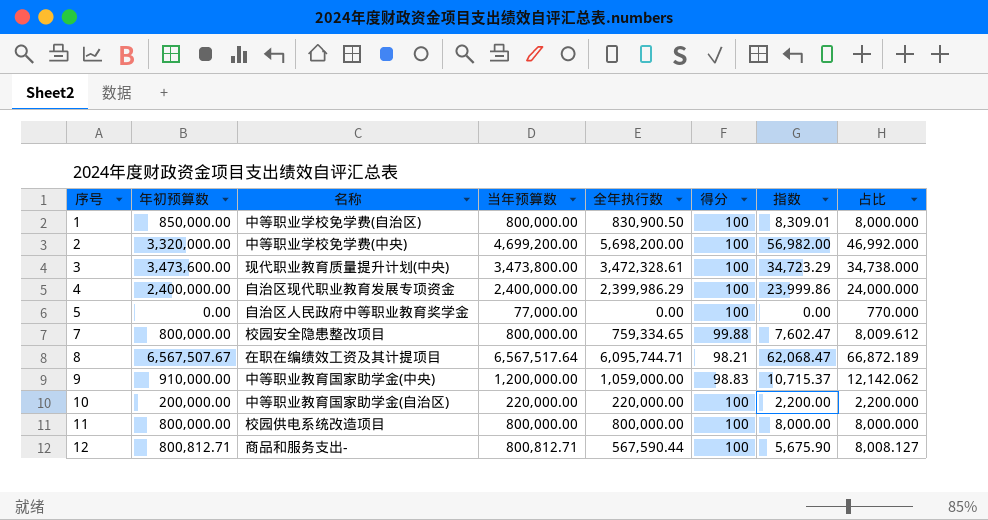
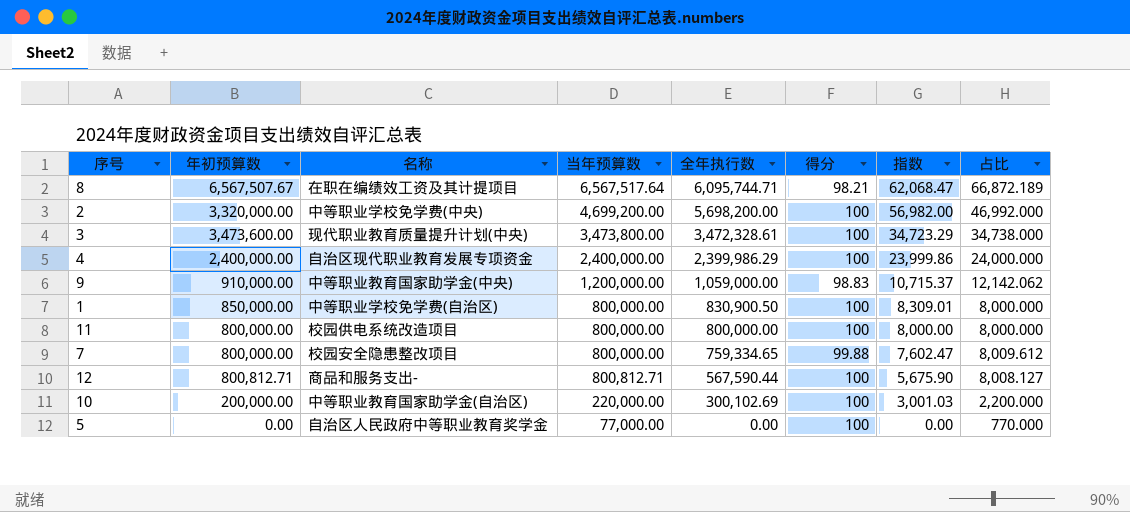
row order: 序号 ascending -> 全年执行数 descending
10 | 全年执行数: 220,000.00 -> 300,102.69
10 | 指数: 2,200.00 -> 3,001.03

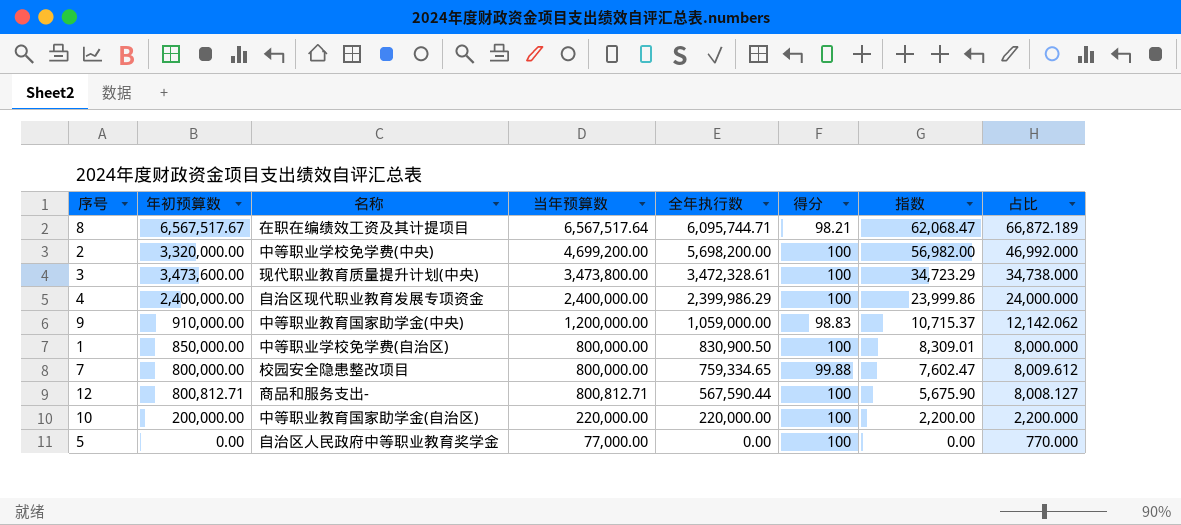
row 11: 800,000.00 | 校园供电系统改造项目 | 800,000.00 | 800,000.00 | 100 | 8,000.00 | 8,000.000 -> none
8 | 年初预算数: 6,567,507.67 -> 6,567,517.67
10 | 全年执行数: 300,102.69 -> 220,000.00
10 | 指数: 3,001.03 -> 2,200.00

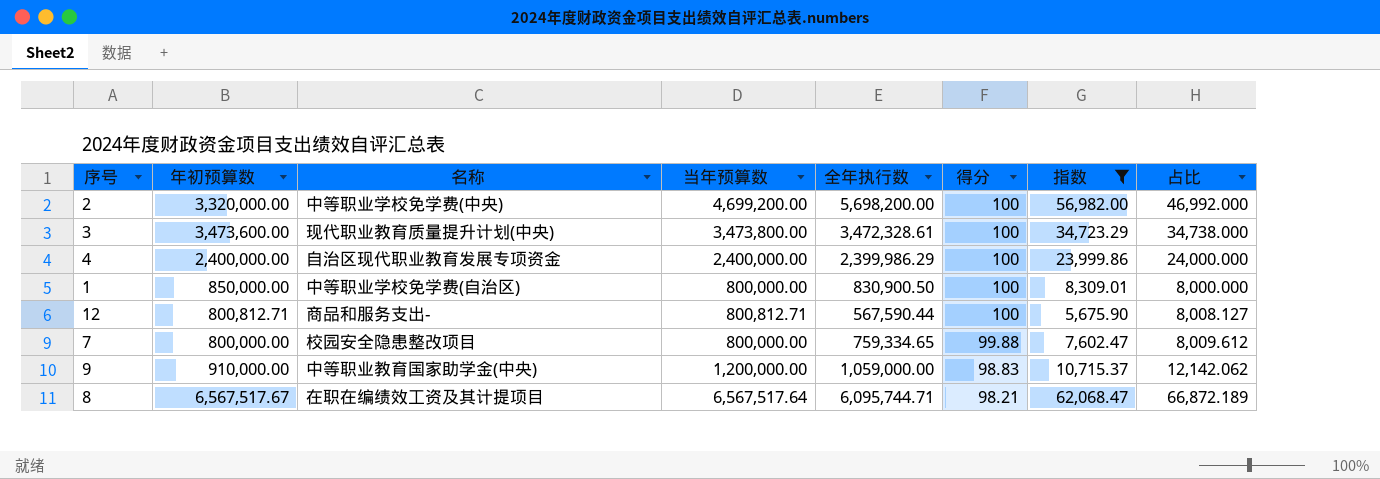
filter: none -> 指数 >= 5,675.90
row order: 全年执行数 descending -> 得分 descending

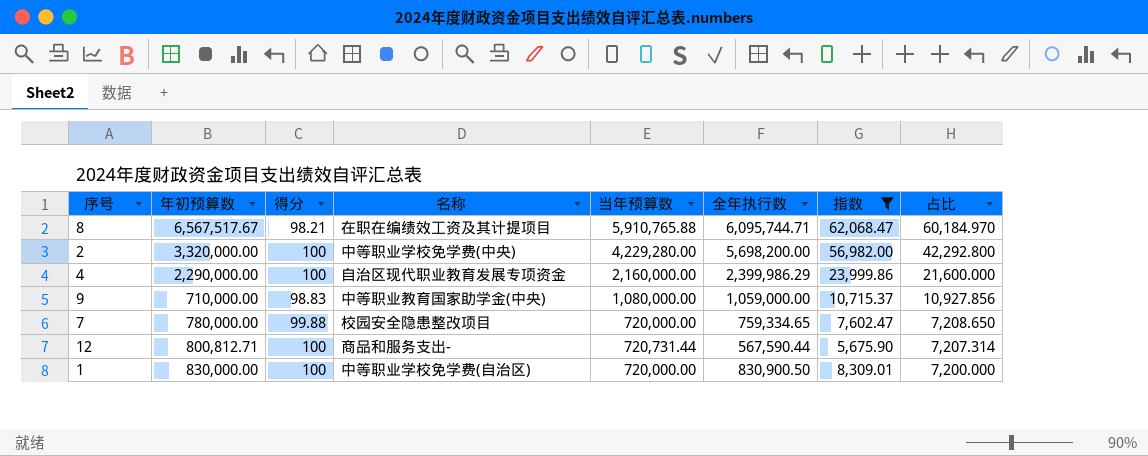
row order: 得分 descending -> 占比 descending
column 得分 | position: 6 -> 3
row 3: 3,473,600.00 | 现代职业教育质量提升计划(中央) | 3,473,800.00 | 3,472,328.61 | 100 | 34,723.29 | 34,738.000 -> none
8 | 当年预算数: 6,567,517.64 -> 5,910,765.88
8 | 占比: 66,872.189 -> 60,184.970
2 | 当年预算数: 4,699,200.00 -> 4,229,280.00
2 | 占比: 46,992.000 -> 42,292.800
4 | 年初预算数: 2,400,000.00 -> 2,290,000.00
4 | 当年预算数: 2,400,000.00 -> 2,160,000.00
4 | 占比: 24,000.000 -> 21,600.000
9 | 年初预算数: 910,000.00 -> 710,000.00
9 | 当年预算数: 1,200,000.00 -> 1,080,000.00
9 | 占比: 12,142.062 -> 10,927.856
7 | 年初预算数: 800,000.00 -> 780,000.00
7 | 当年预算数: 800,000.00 -> 720,000.00
7 | 占比: 8,009.612 -> 7,208.650
12 | 当年预算数: 800,812.71 -> 720,731.44
12 | 占比: 8,008.127 -> 7,207.314
1 | 年初预算数: 850,000.00 -> 830,000.00
1 | 当年预算数: 800,000.00 -> 720,000.00
1 | 占比: 8,000.000 -> 7,200.000

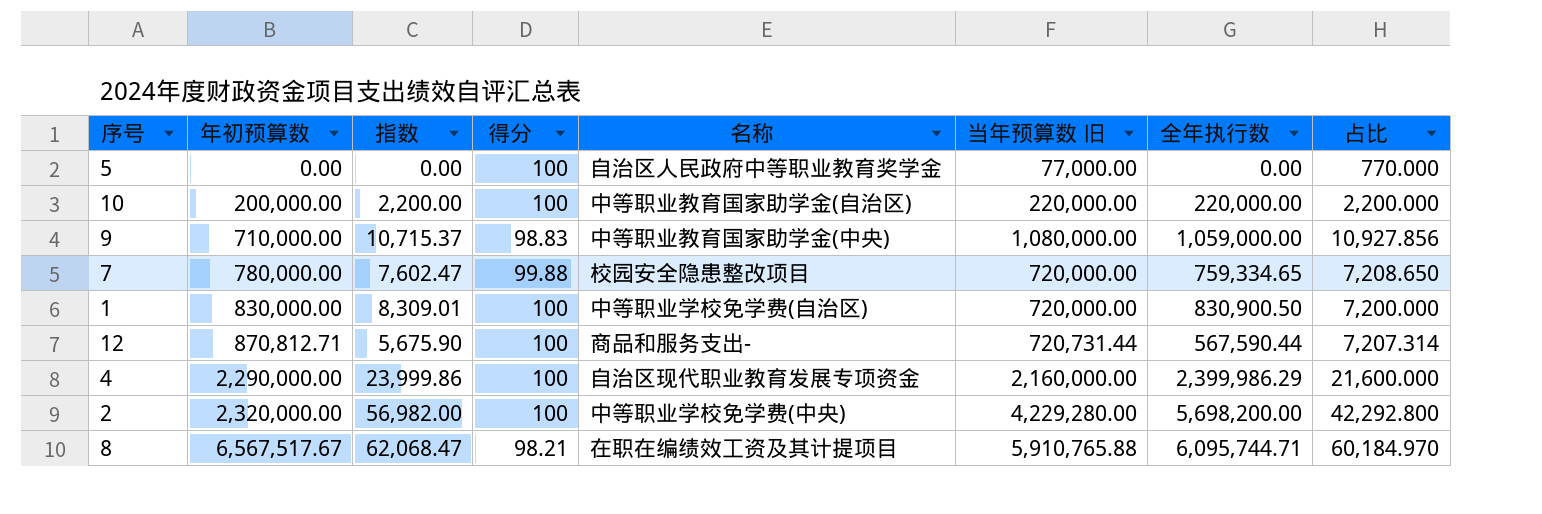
filter: 指数 >= 5,675.90 -> none
row order: 占比 descending -> 年初预算数 ascending
column 指数 | position: 7 -> 3
column name: 当年预算数 -> 当年预算数 旧
12 | 年初预算数: 800,812.71 -> 870,812.71
2 | 年初预算数: 3,320,000.00 -> 2,320,000.00

